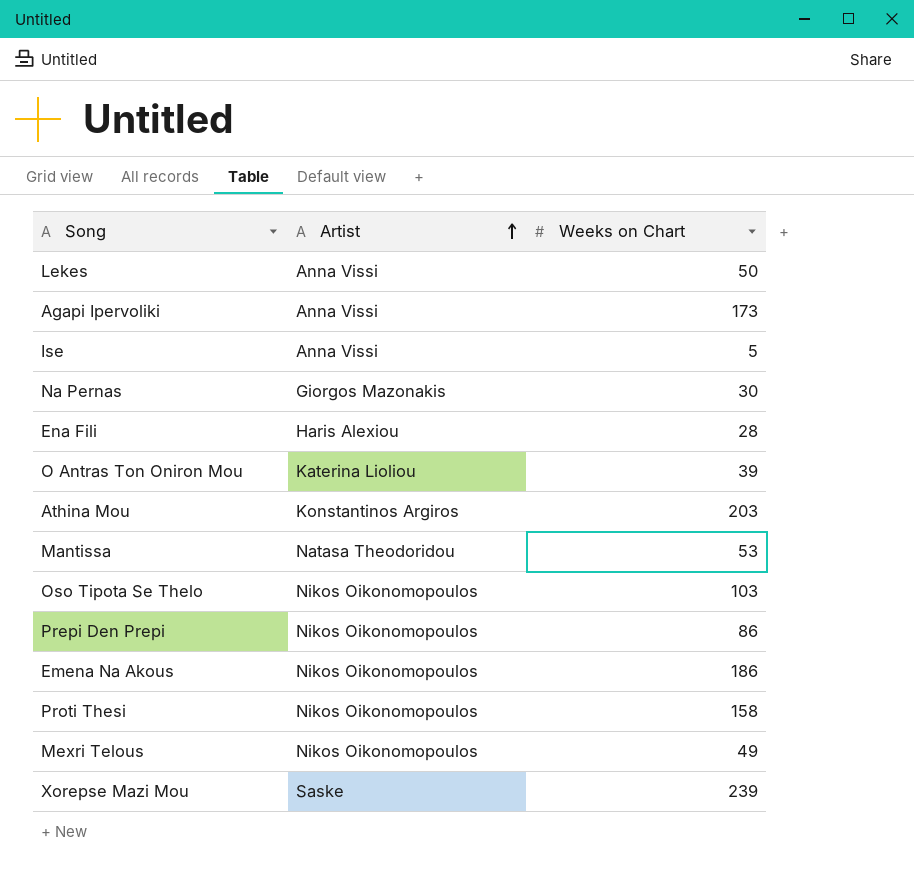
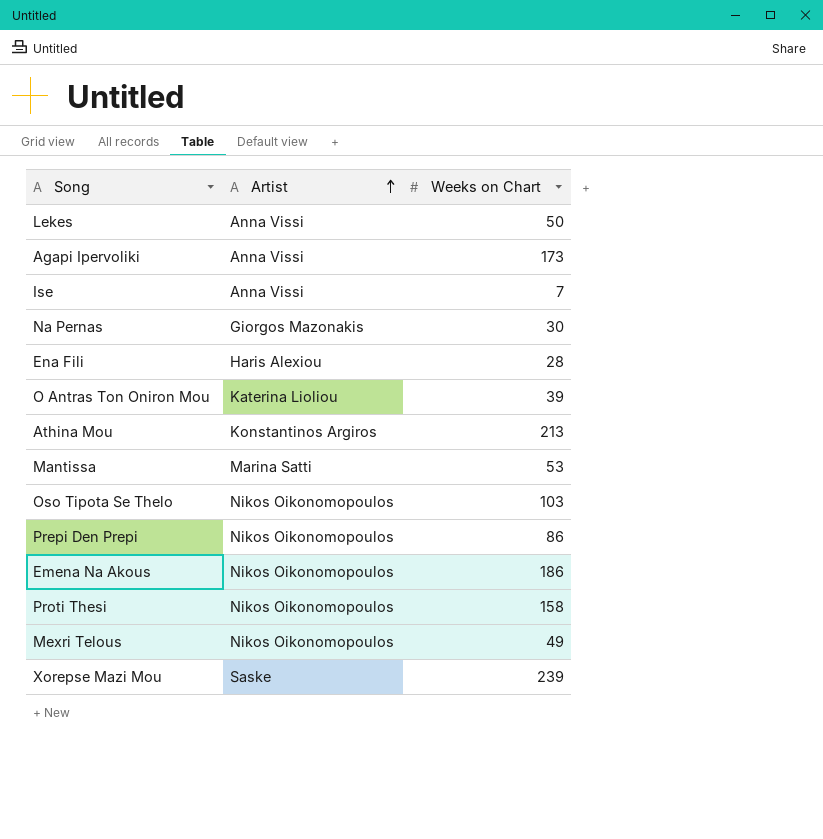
Ise | Weeks on Chart: 5 -> 7
Athina Mou | Weeks on Chart: 203 -> 213
Mantissa | Artist: Natasa Theodoridou -> Marina Satti

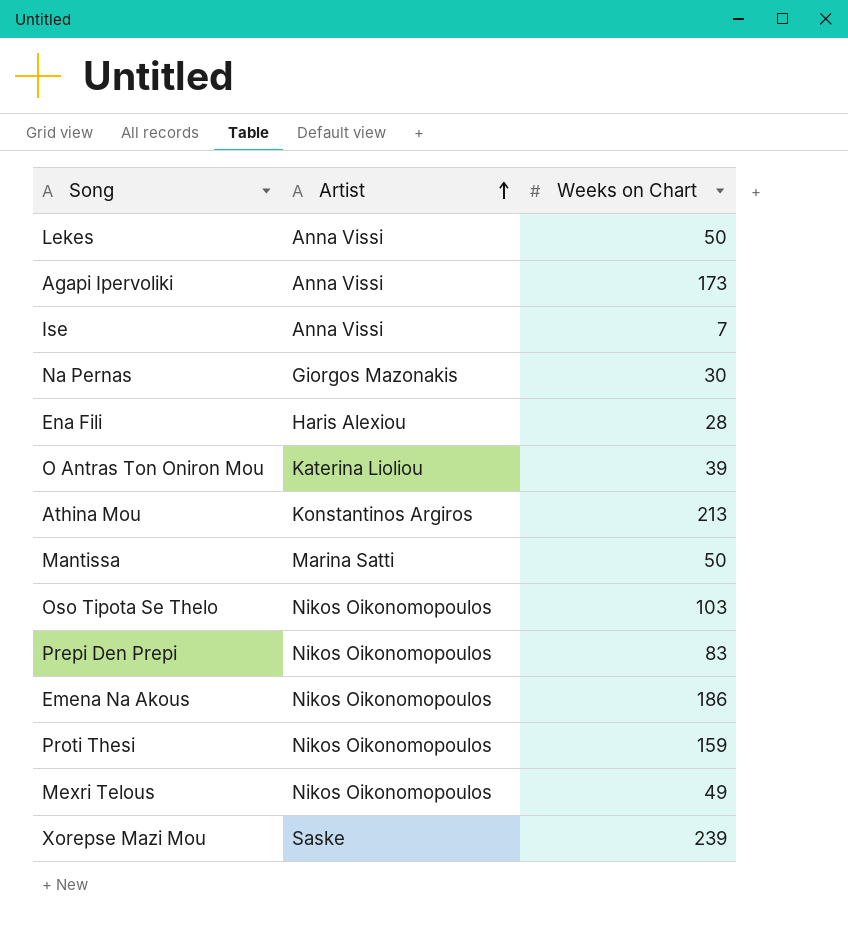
Mantissa | Weeks on Chart: 53 -> 50
Prepi Den Prepi | Weeks on Chart: 86 -> 83
Proti Thesi | Weeks on Chart: 158 -> 159

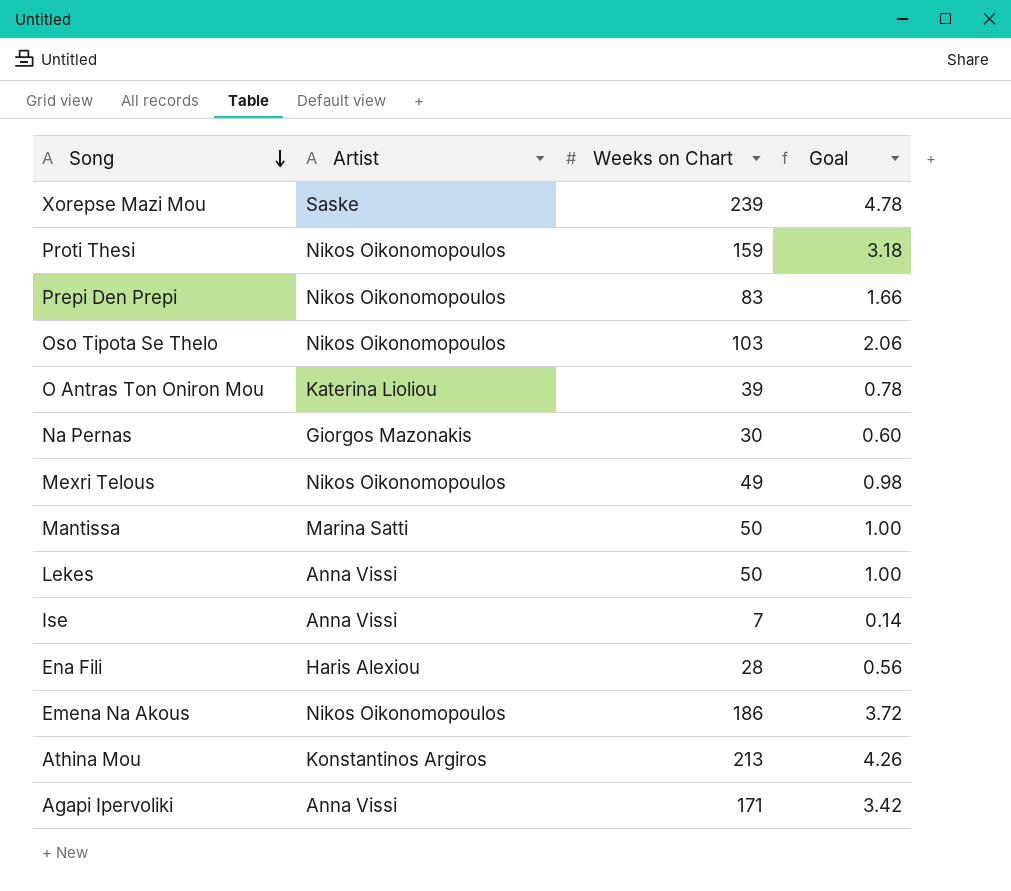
row order: Artist ascending -> Song descending
column Goal | formula: none -> [Weeks on Chart] * 0.02
Agapi Ipervoliki | Weeks on Chart: 173 -> 171

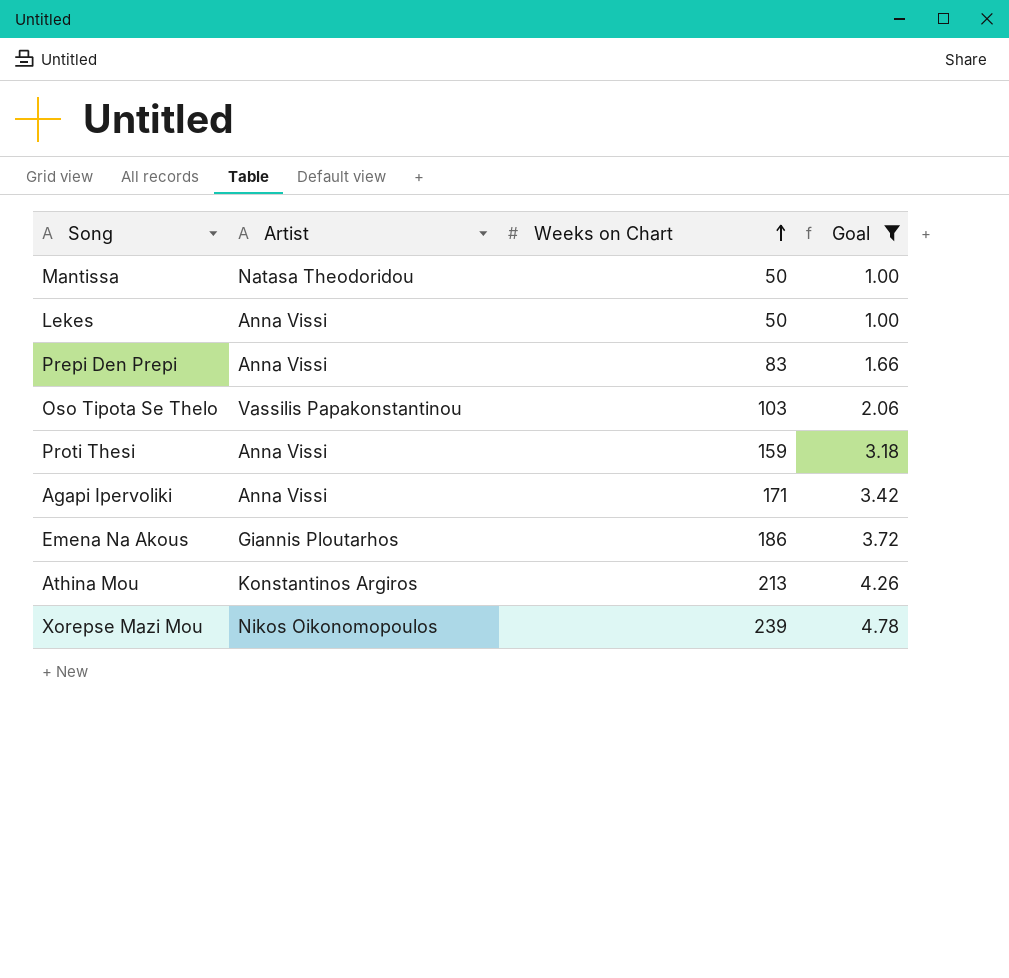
filter: none -> Goal >= 1.00
row order: Song descending -> Weeks on Chart ascending
Mantissa | Artist: Marina Satti -> Natasa Theodoridou
Prepi Den Prepi | Artist: Nikos Oikonomopoulos -> Anna Vissi
Oso Tipota Se Thelo | Artist: Nikos Oikonomopoulos -> Vassilis Papakonstantinou
Proti Thesi | Artist: Nikos Oikonomopoulos -> Anna Vissi
Emena Na Akous | Artist: Nikos Oikonomopoulos -> Giannis Ploutarhos
Xorepse Mazi Mou | Artist: Saske -> Nikos Oikonomopoulos

